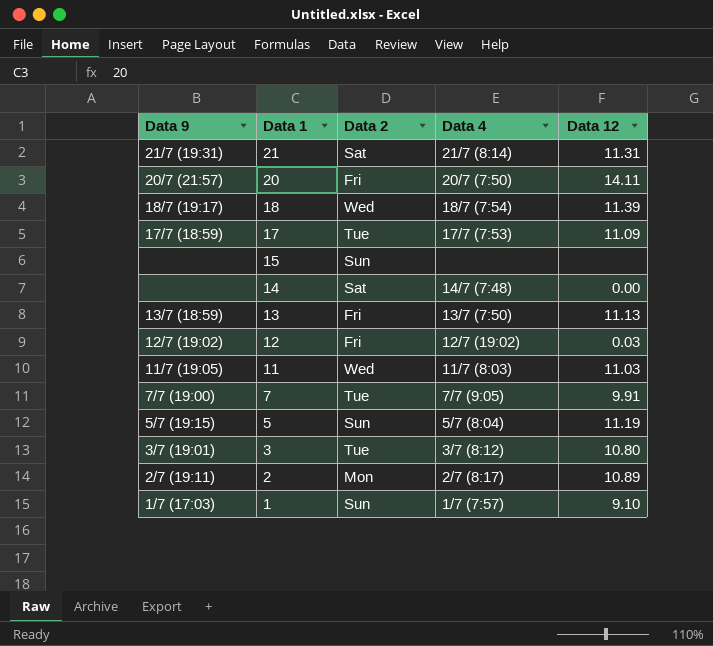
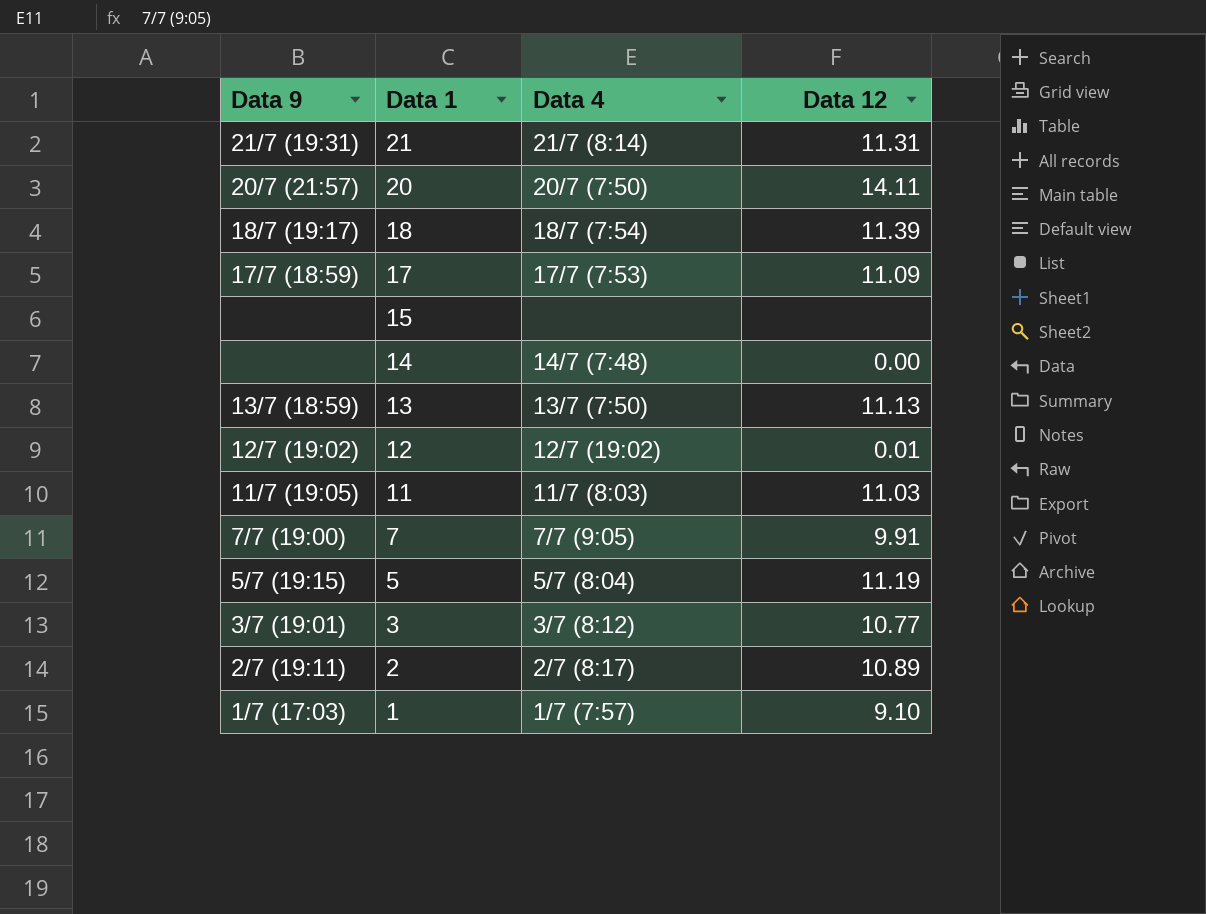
column Data 2 | position: 3 -> none
12 | Data 12: 0.03 -> 0.01
3 | Data 12: 10.80 -> 10.77

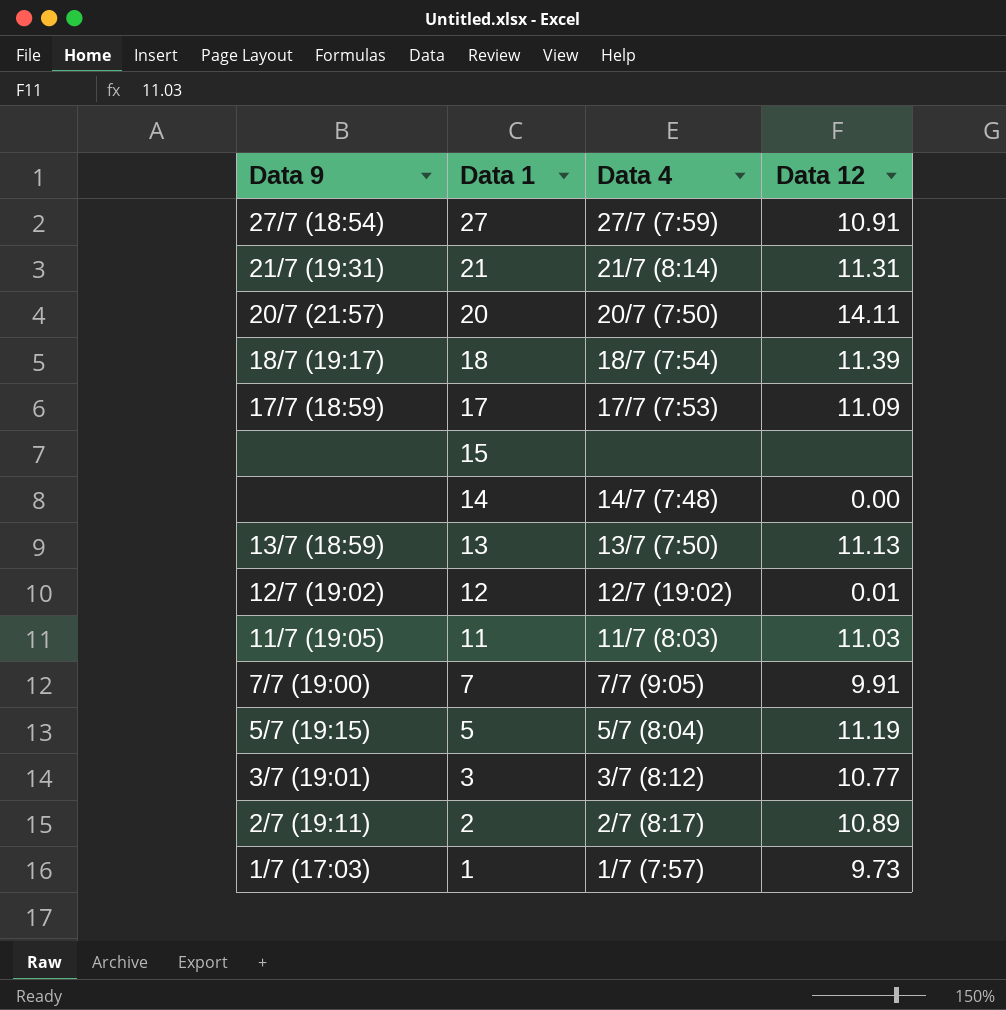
row 27: none -> 27/7 (18:54) | 27/7 (7:59) | 10.91
1 | Data 12: 9.10 -> 9.73

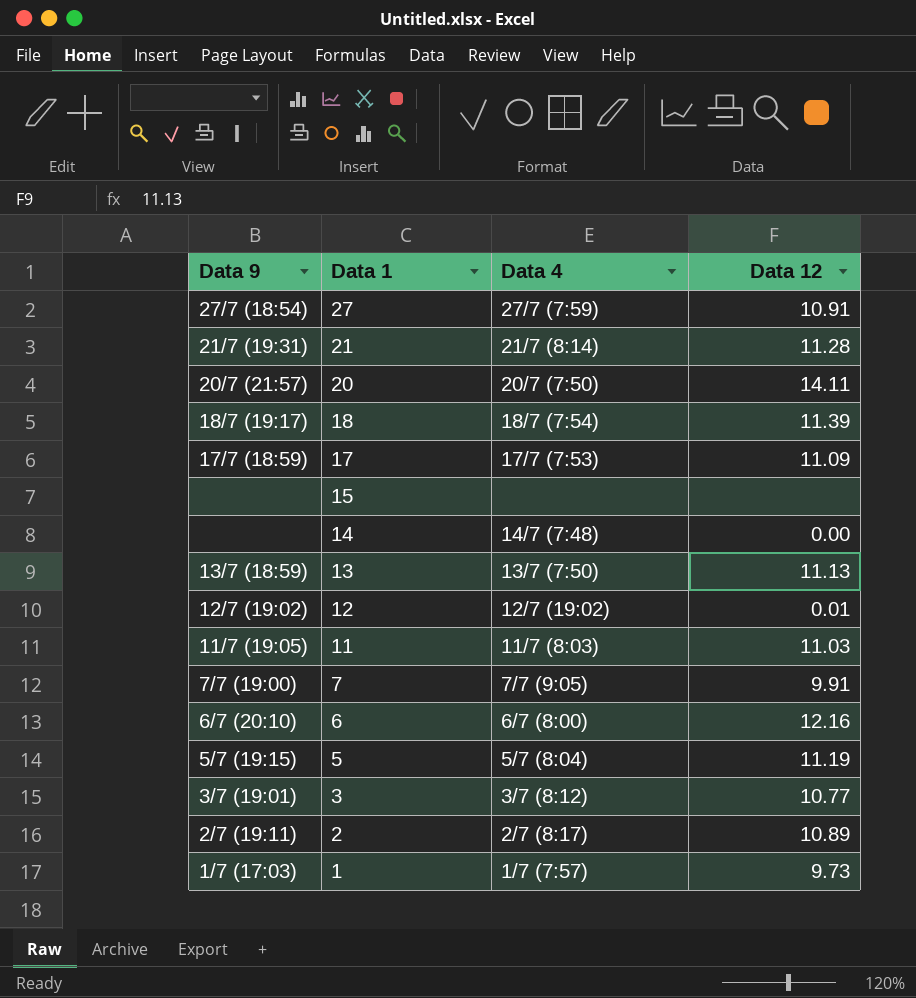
21 | Data 12: 11.31 -> 11.28
row 6: none -> 6/7 (20:10) | 6/7 (8:00) | 12.16

